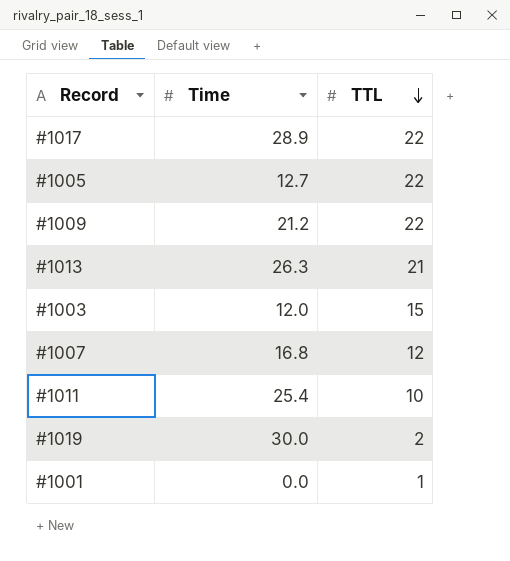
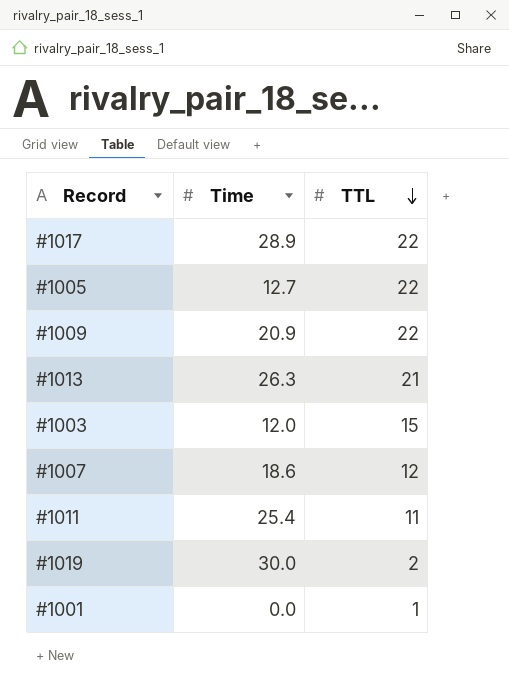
#1009 | Time: 21.2 -> 20.9
#1007 | Time: 16.8 -> 18.6
#1011 | TTL: 10 -> 11

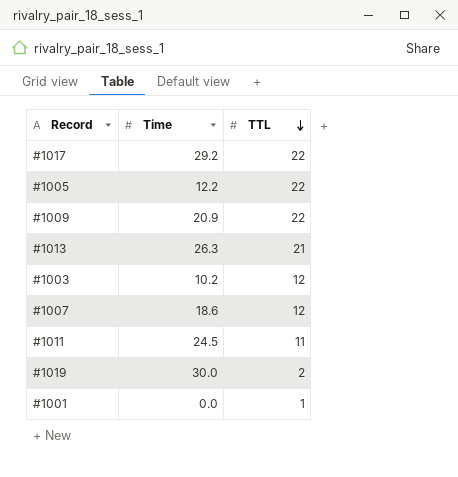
#1017 | Time: 28.9 -> 29.2
#1005 | Time: 12.7 -> 12.2
#1003 | Time: 12.0 -> 10.2
#1003 | TTL: 15 -> 12
#1011 | Time: 25.4 -> 24.5

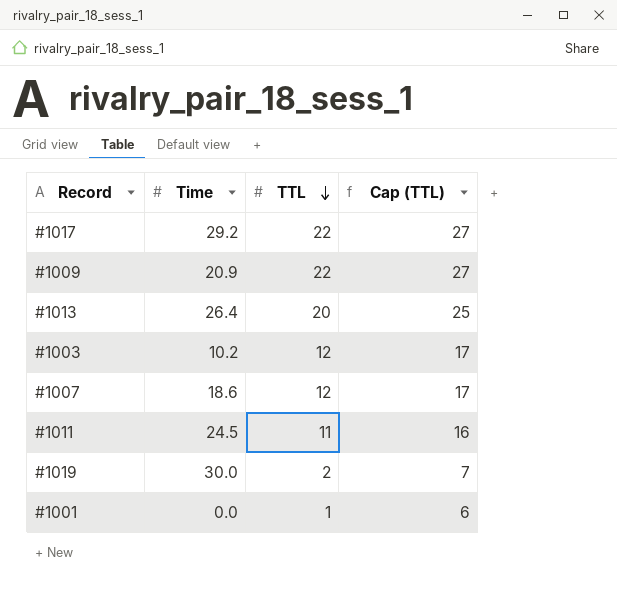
column Cap (TTL) | formula: none -> [TTL] + 5
row #1005: 12.2 | 22 -> none
#1013 | Time: 26.3 -> 26.4
#1013 | TTL: 21 -> 20

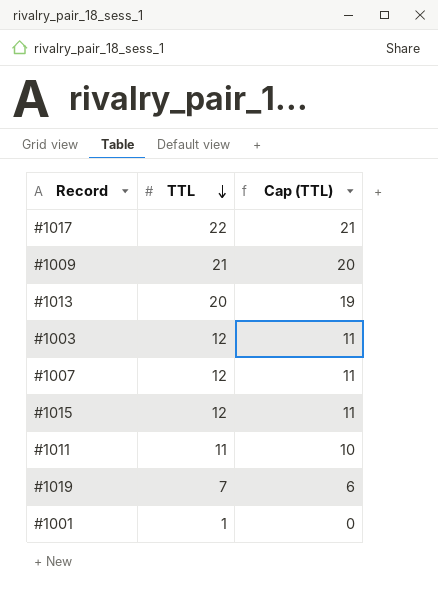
column Time | position: 2 -> none
column Cap (TTL) | formula: [TTL] + 5 -> [TTL] - 1
#1009 | TTL: 22 -> 21
row #1015: none -> 12 | 11
#1019 | TTL: 2 -> 7

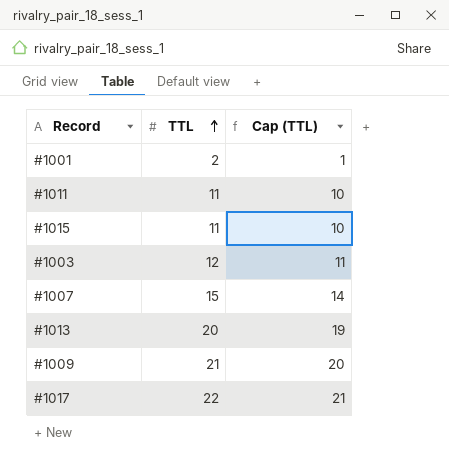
row order: TTL descending -> TTL ascending
row #1019: 7 | 6 -> none
#1001 | TTL: 1 -> 2
#1001 | Cap (TTL): 0 -> 1
#1015 | TTL: 12 -> 11
#1015 | Cap (TTL): 11 -> 10
#1007 | TTL: 12 -> 15
#1007 | Cap (TTL): 11 -> 14

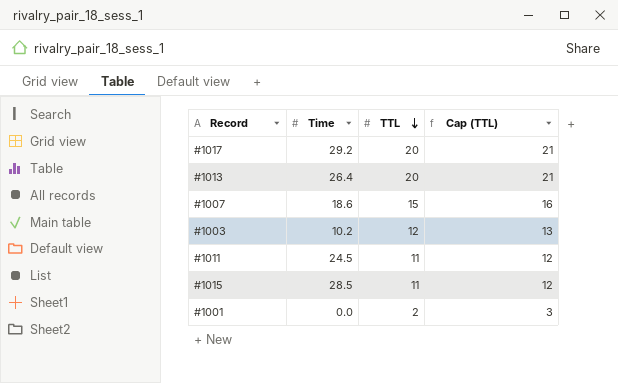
row order: TTL ascending -> TTL descending
column Time | position: none -> 2
column Cap (TTL) | formula: [TTL] - 1 -> [TTL] + 1
row #1009: 21 | 20 -> none
#1017 | TTL: 22 -> 20

